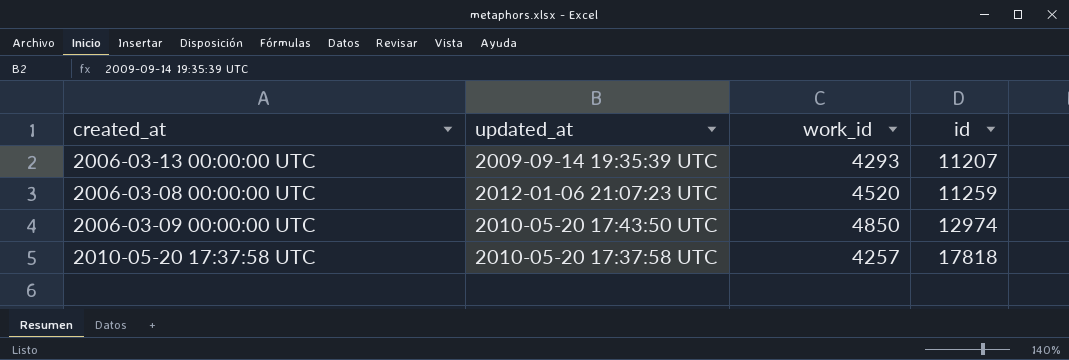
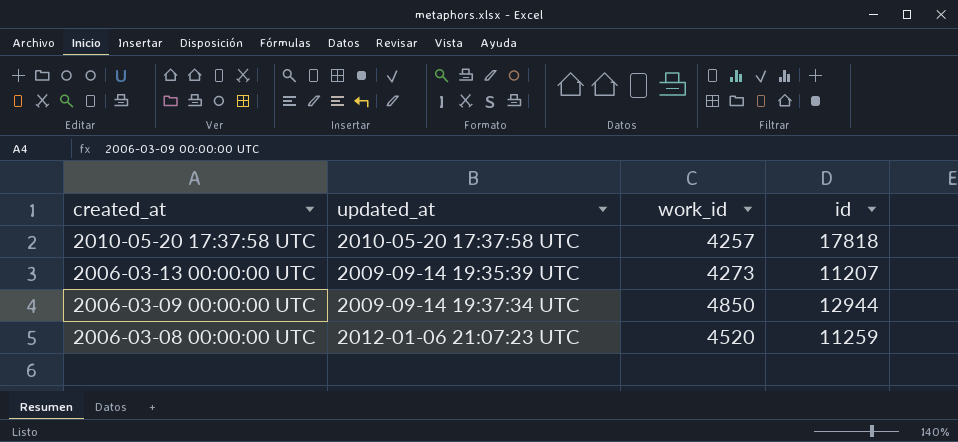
row order: id ascending -> created_at descending
2006-03-13 00:00:00 UTC | work_id: 4293 -> 4273
2006-03-09 00:00:00 UTC | updated_at: 2010-05-20 17:43:50 UTC -> 2009-09-14 19:37:34 UTC
2006-03-09 00:00:00 UTC | id: 12974 -> 12944

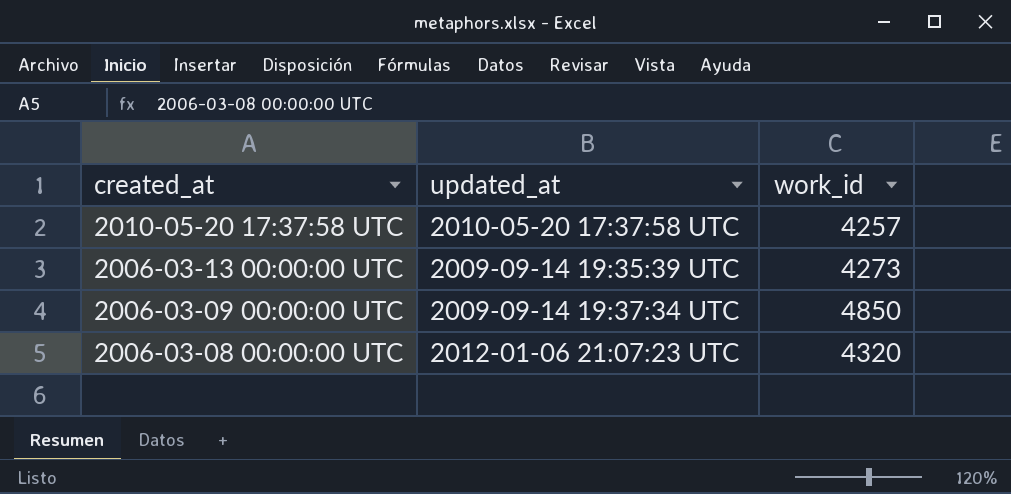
column id | position: 4 -> none
2006-03-08 00:00:00 UTC | work_id: 4520 -> 4320

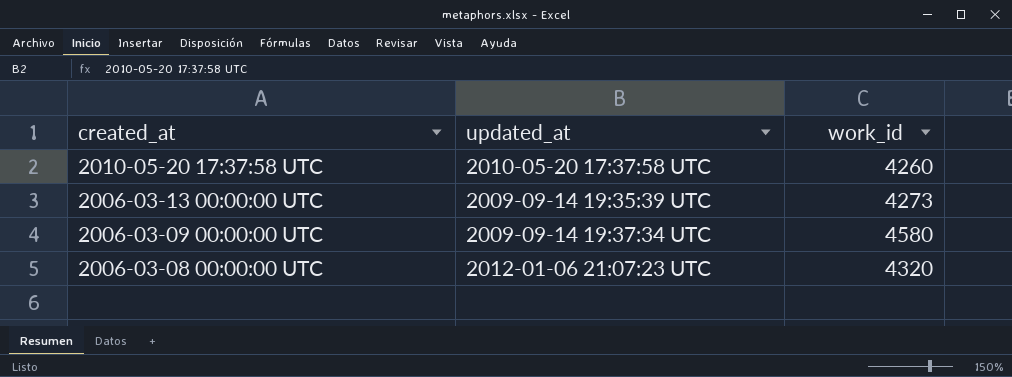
2010-05-20 17:37:58 UTC | work_id: 4257 -> 4260
2006-03-09 00:00:00 UTC | work_id: 4850 -> 4580

